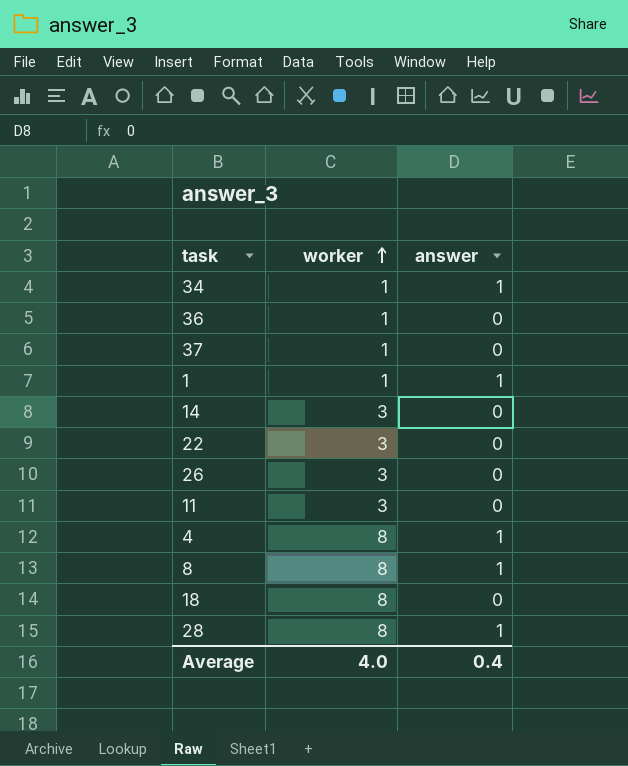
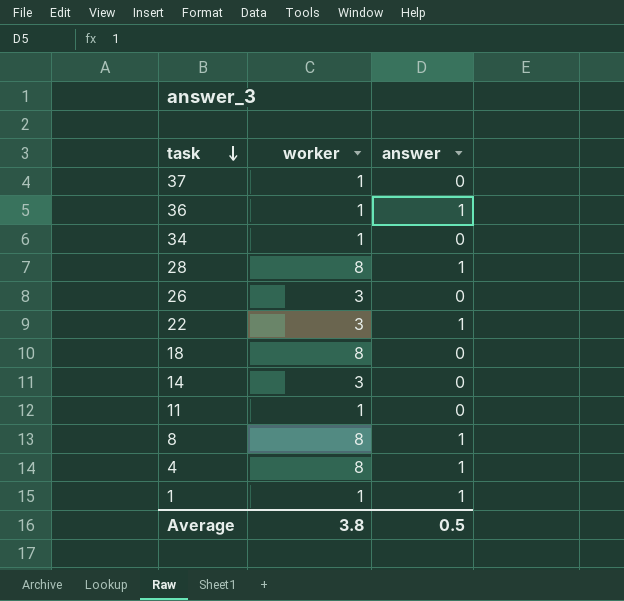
row order: worker ascending -> task descending
36 | answer: 0 -> 1
34 | answer: 1 -> 0
22 | answer: 0 -> 1
11 | worker: 3 -> 1
Average | worker: 4.0 -> 3.8
Average | answer: 0.4 -> 0.5

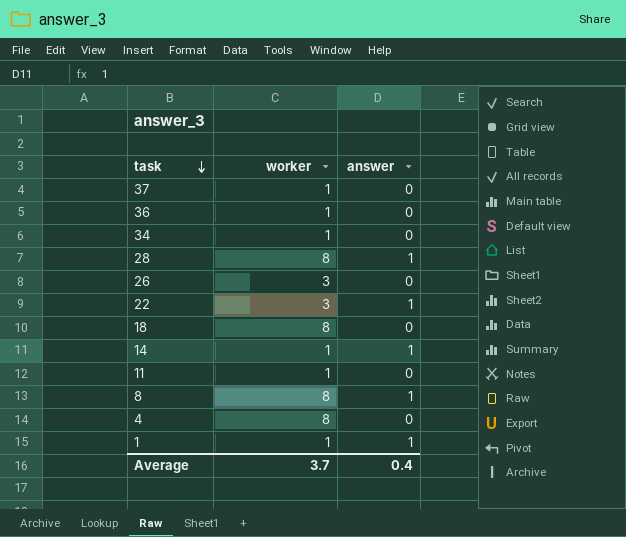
36 | answer: 1 -> 0
14 | worker: 3 -> 1
14 | answer: 0 -> 1
4 | answer: 1 -> 0
Average | worker: 3.8 -> 3.7
Average | answer: 0.5 -> 0.4

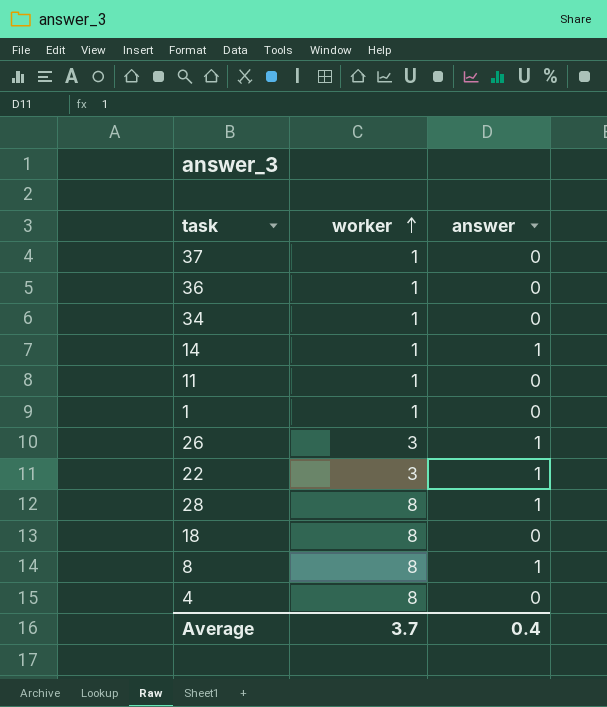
row order: task descending -> worker ascending
1 | answer: 1 -> 0
26 | answer: 0 -> 1

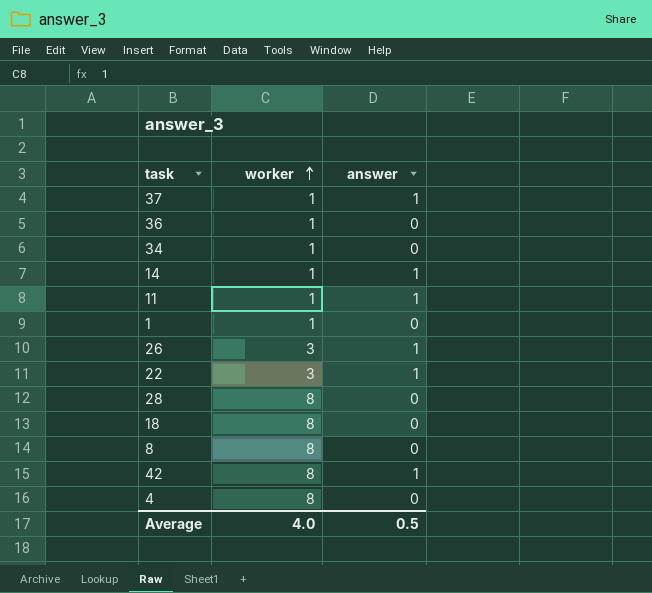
37 | answer: 0 -> 1
11 | answer: 0 -> 1
28 | answer: 1 -> 0
8 | answer: 1 -> 0
row 42: none -> 8 | 1
Average | worker: 3.7 -> 4.0
Average | answer: 0.4 -> 0.5

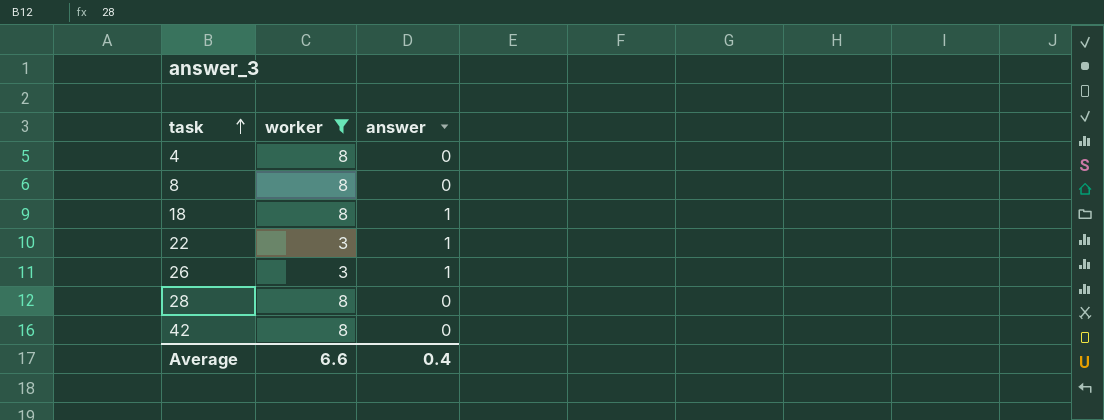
filter: none -> worker != 1
row order: worker ascending -> task ascending
18 | answer: 0 -> 1
42 | answer: 1 -> 0
Average | worker: 4.0 -> 6.6
Average | answer: 0.5 -> 0.4

